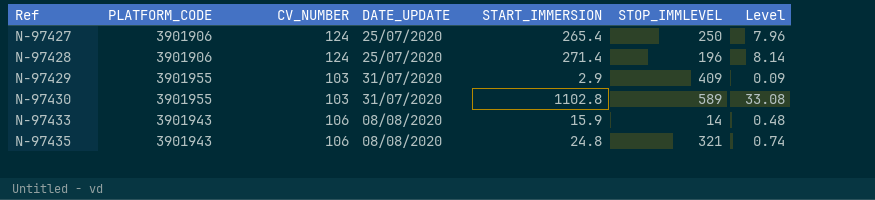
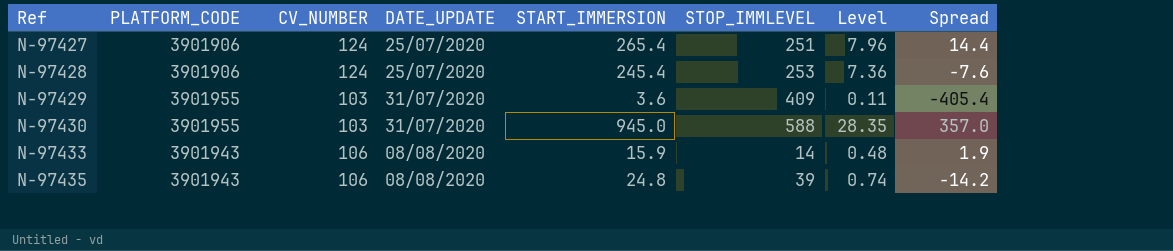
column Spread | formula: none -> [START_IMMERSION] - [STOP_IMMLEVEL]
N-97427 | STOP_IMMLEVEL: 250 -> 251
N-97428 | START_IMMERSION: 271.4 -> 245.4
N-97428 | STOP_IMMLEVEL: 196 -> 253
N-97428 | Level: 8.14 -> 7.36
N-97429 | START_IMMERSION: 2.9 -> 3.6
N-97429 | Level: 0.09 -> 0.11
N-97430 | START_IMMERSION: 1102.8 -> 945.0
N-97430 | STOP_IMMLEVEL: 589 -> 588
N-97430 | Level: 33.08 -> 28.35
N-97435 | STOP_IMMLEVEL: 321 -> 39

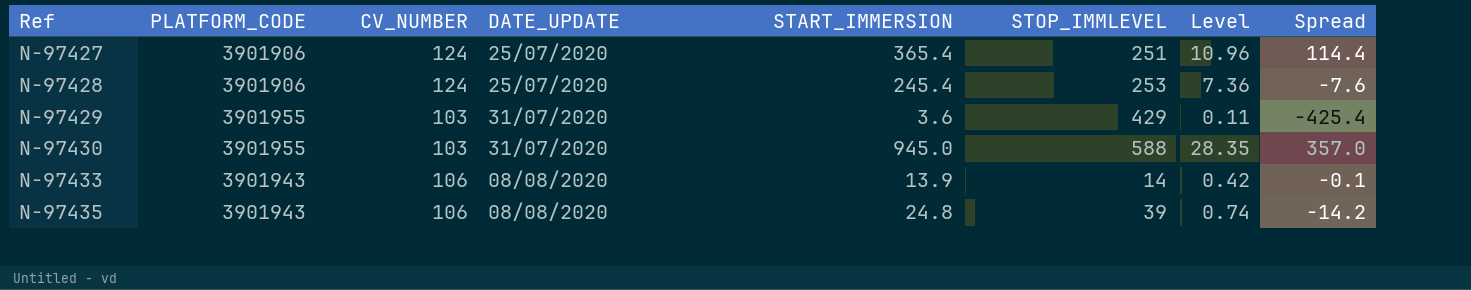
N-97427 | START_IMMERSION: 265.4 -> 365.4
N-97427 | Level: 7.96 -> 10.96
N-97427 | Spread: 14.4 -> 114.4
N-97429 | STOP_IMMLEVEL: 409 -> 429
N-97429 | Spread: -405.4 -> -425.4
N-97433 | START_IMMERSION: 15.9 -> 13.9
N-97433 | Level: 0.48 -> 0.42
N-97433 | Spread: 1.9 -> -0.1

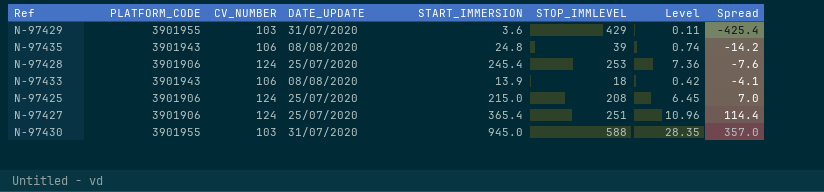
row order: Ref ascending -> Spread ascending
N-97433 | STOP_IMMLEVEL: 14 -> 18
N-97433 | Spread: -0.1 -> -4.1
row N-97425: none -> 3901906 | 124 | 25/07/2020 | 215.0 | 208 | 6.45 | 7.0

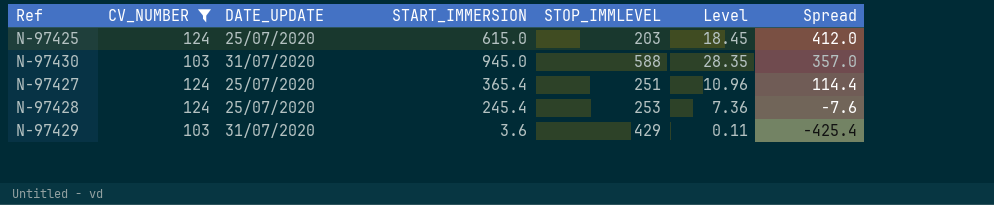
filter: none -> CV_NUMBER != 106
row order: Spread ascending -> Spread descending
column PLATFORM_CODE | position: 2 -> none
N-97425 | START_IMMERSION: 215.0 -> 615.0
N-97425 | STOP_IMMLEVEL: 208 -> 203
N-97425 | Level: 6.45 -> 18.45
N-97425 | Spread: 7.0 -> 412.0

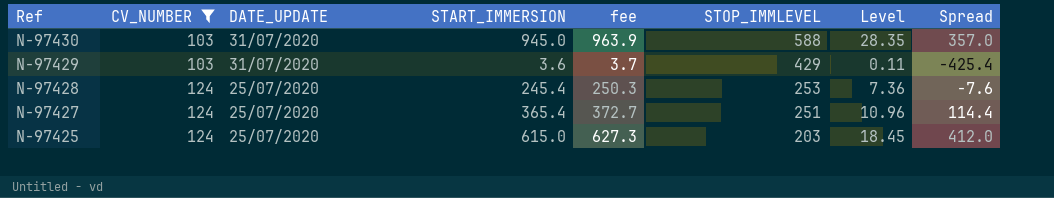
row order: Spread descending -> Ref descending
column fee | formula: none -> [START_IMMERSION] * 1.02

